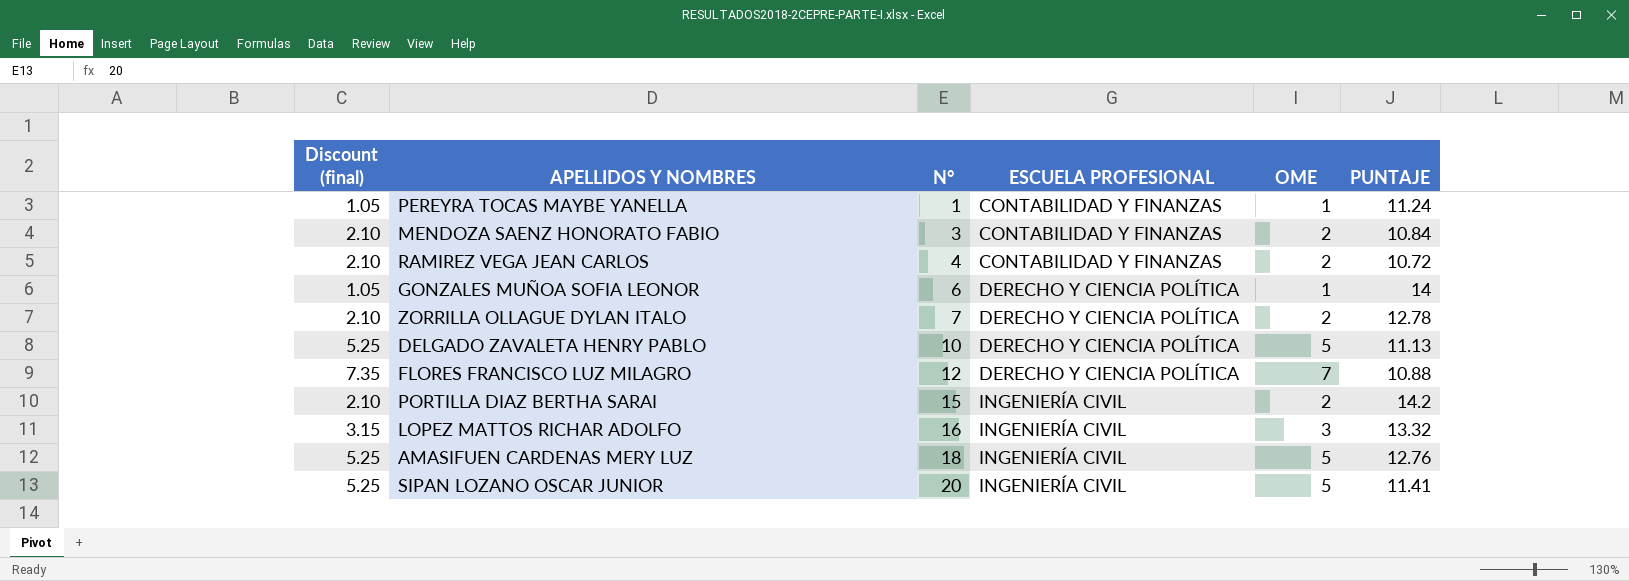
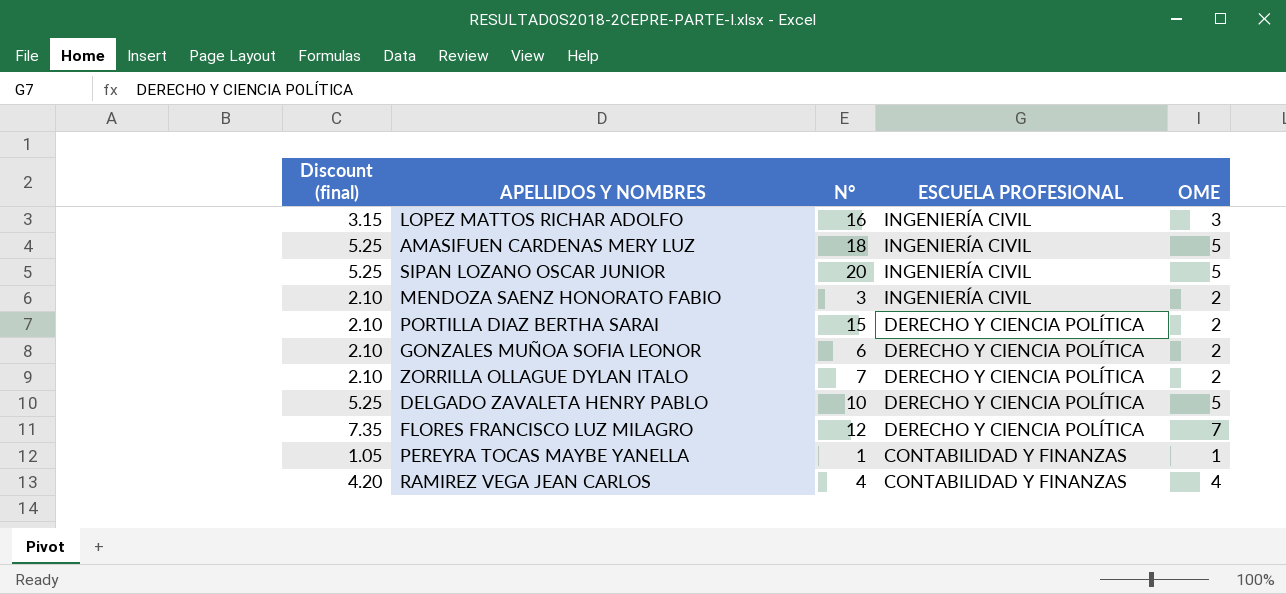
row order: N° ascending -> ESCUELA PROFESIONAL descending
column PUNTAJE | position: 6 -> none
MENDOZA SAENZ HONORATO FABIO | ESCUELA PROFESIONAL: CONTABILIDAD Y FINANZAS -> INGENIERÍA CIVIL
PORTILLA DIAZ BERTHA SARAI | ESCUELA PROFESIONAL: INGENIERÍA CIVIL -> DERECHO Y CIENCIA POLÍTICA
GONZALES MUÑOA SOFIA LEONOR | Discount (final): 1.05 -> 2.10
GONZALES MUÑOA SOFIA LEONOR | OME: 1 -> 2
RAMIREZ VEGA JEAN CARLOS | Discount (final): 2.10 -> 4.20
RAMIREZ VEGA JEAN CARLOS | OME: 2 -> 4

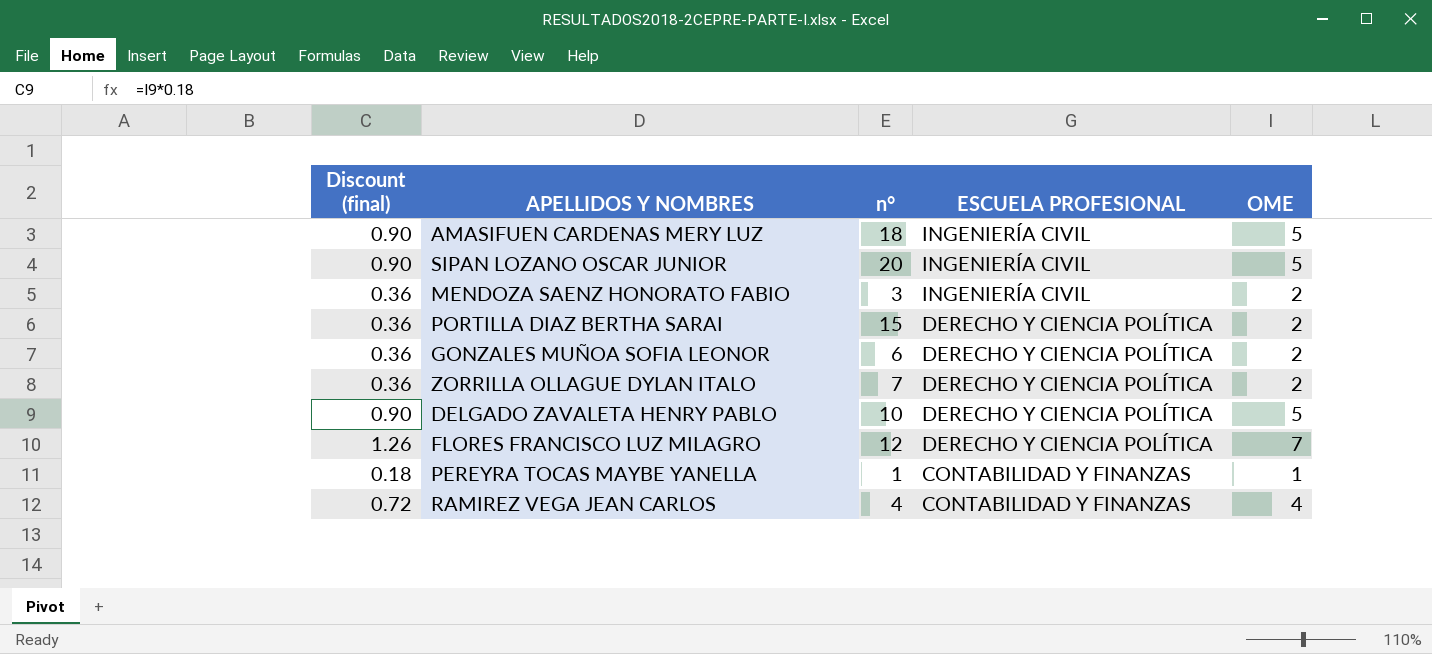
column Discount (final) | formula: [OME] * 1.05 -> [OME] * 0.18
column name: N° -> n°
row LOPEZ MATTOS RICHAR ADOLFO: 3.15 | 16 | INGENIERÍA CIVIL | 3 -> none

